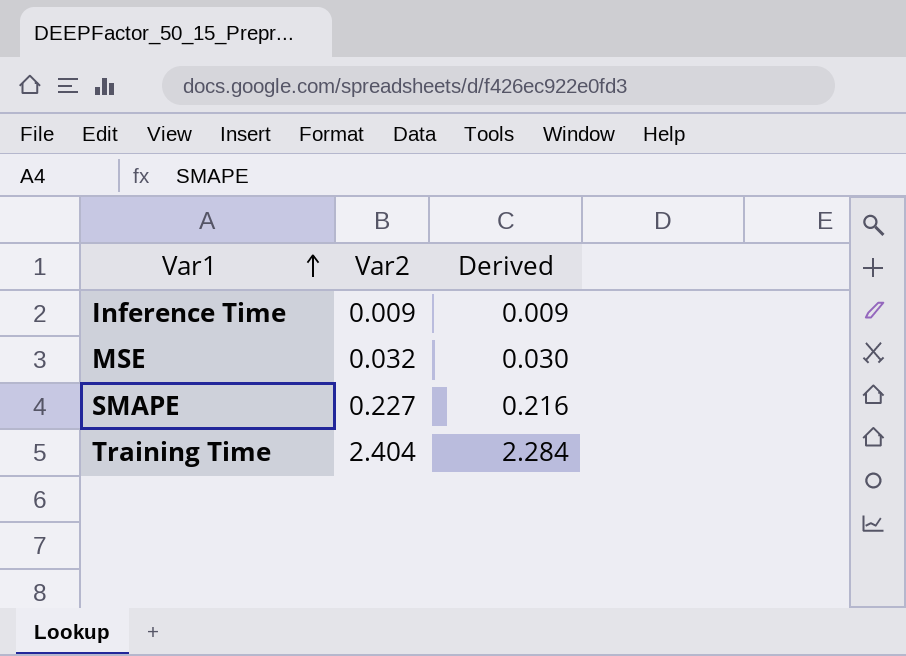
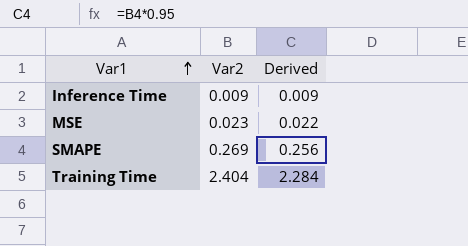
MSE | Var2: 0.032 -> 0.023
MSE | Derived: 0.030 -> 0.022
SMAPE | Var2: 0.227 -> 0.269
SMAPE | Derived: 0.216 -> 0.256

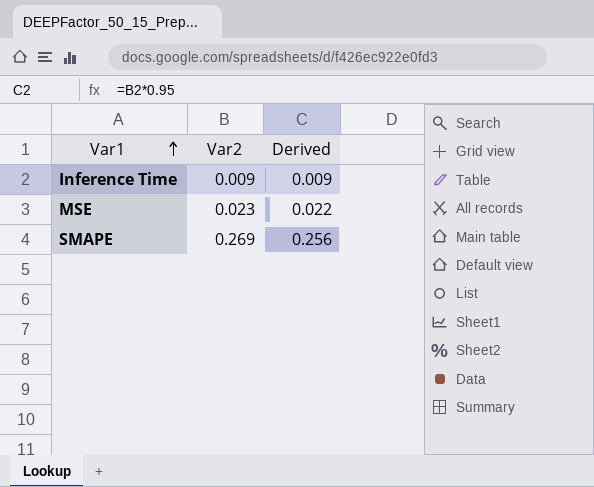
row Training Time: 2.404 | 2.284 -> none

